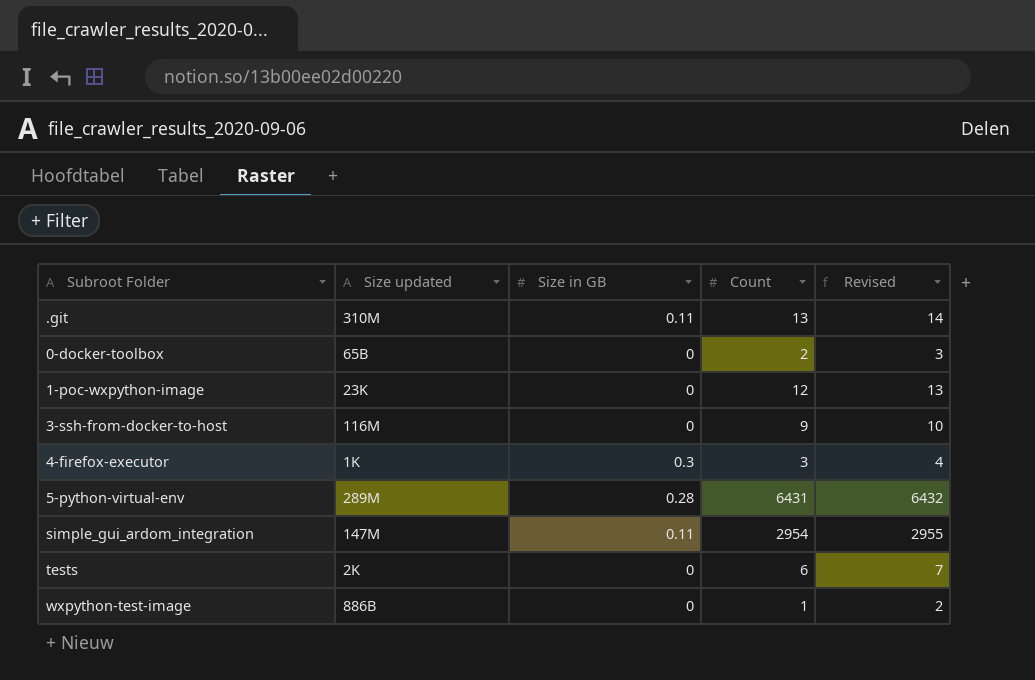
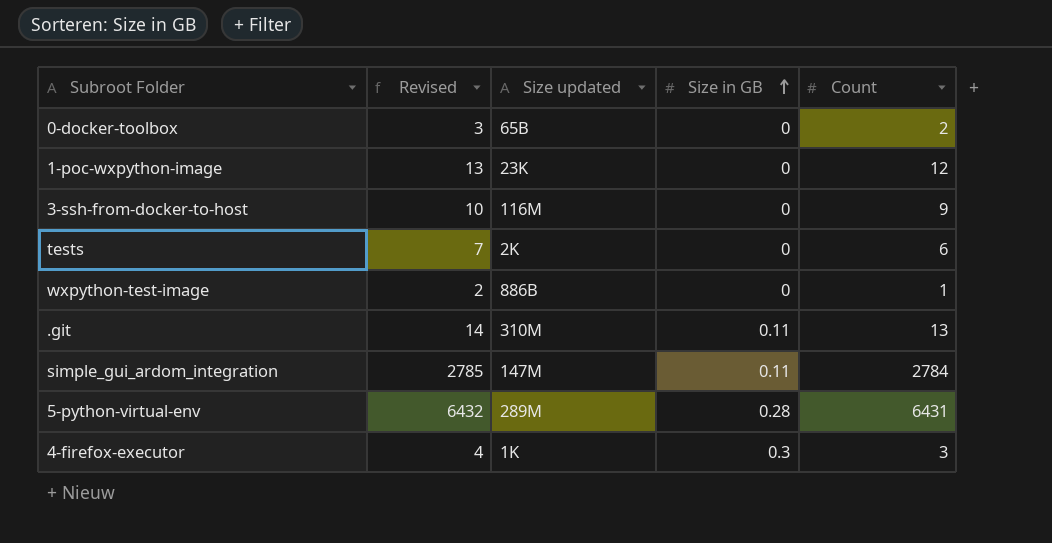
row order: none -> Size in GB ascending
column Revised | position: 5 -> 2
simple_gui_ardom_integration | Revised: 2955 -> 2785
simple_gui_ardom_integration | Count: 2954 -> 2784

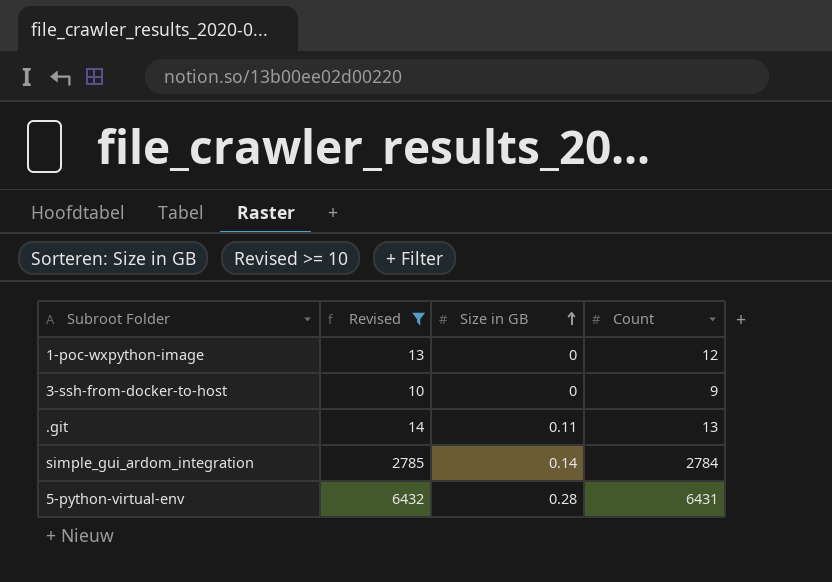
filter: none -> Revised >= 10
column Size updated | position: 3 -> none
simple_gui_ardom_integration | Size in GB: 0.11 -> 0.14

